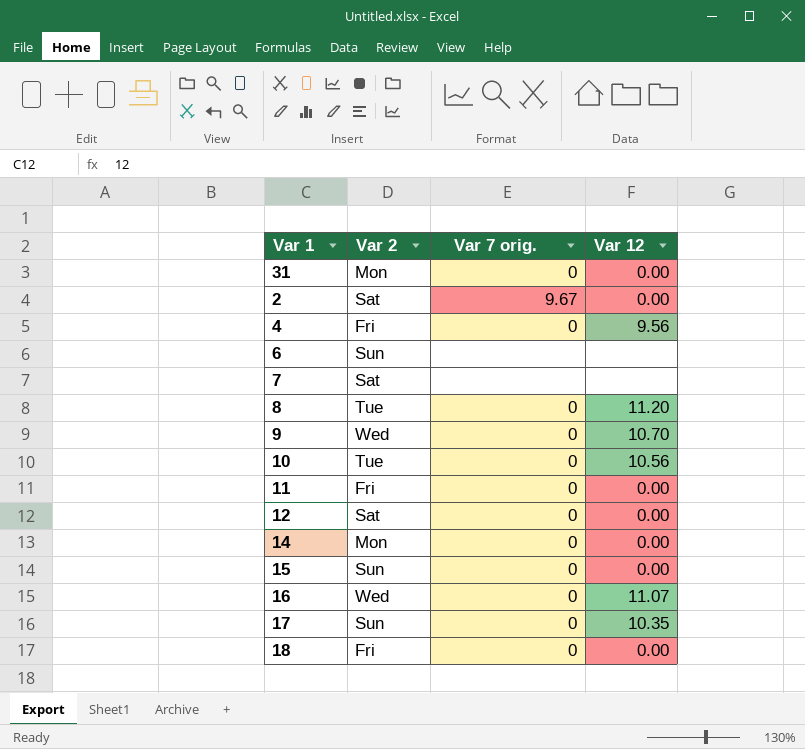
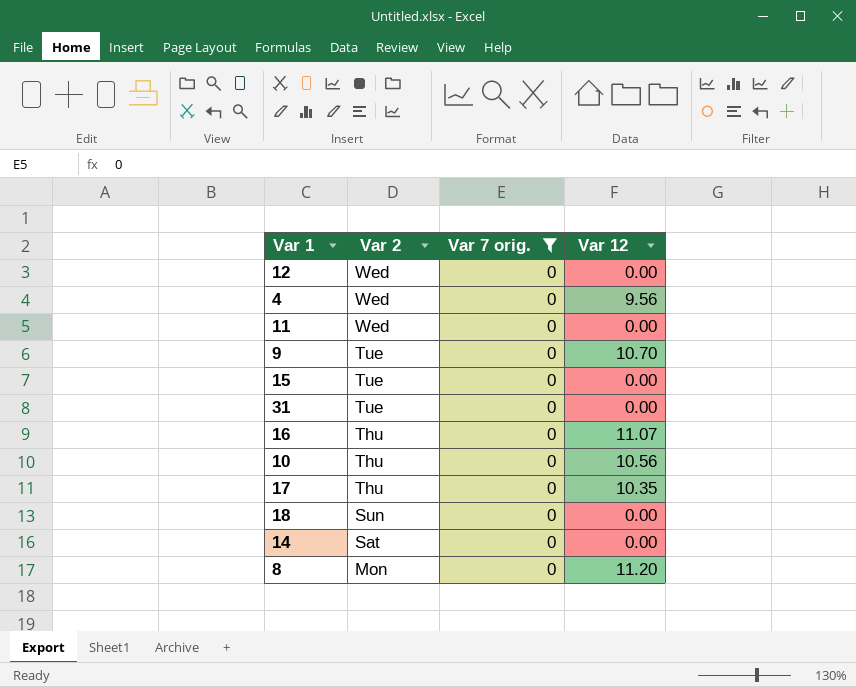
filter: none -> Var 7 orig. = 0
row order: none -> Var 2 descending
12 | Var 2: Sat -> Wed
4 | Var 2: Fri -> Wed
11 | Var 2: Fri -> Wed
9 | Var 2: Wed -> Tue
15 | Var 2: Sun -> Tue
31 | Var 2: Mon -> Tue
16 | Var 2: Wed -> Thu
10 | Var 2: Tue -> Thu
17 | Var 2: Sun -> Thu
18 | Var 2: Fri -> Sun
14 | Var 2: Mon -> Sat
8 | Var 2: Tue -> Mon

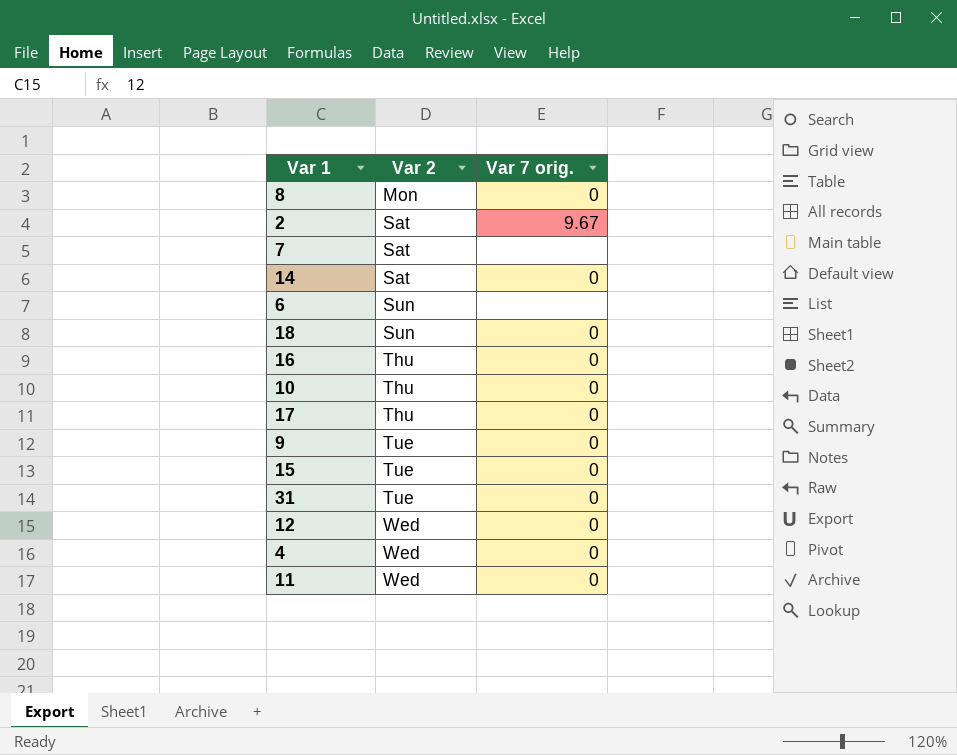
filter: Var 7 orig. = 0 -> none
row order: Var 2 descending -> Var 2 ascending
column Var 12 | position: 4 -> none

